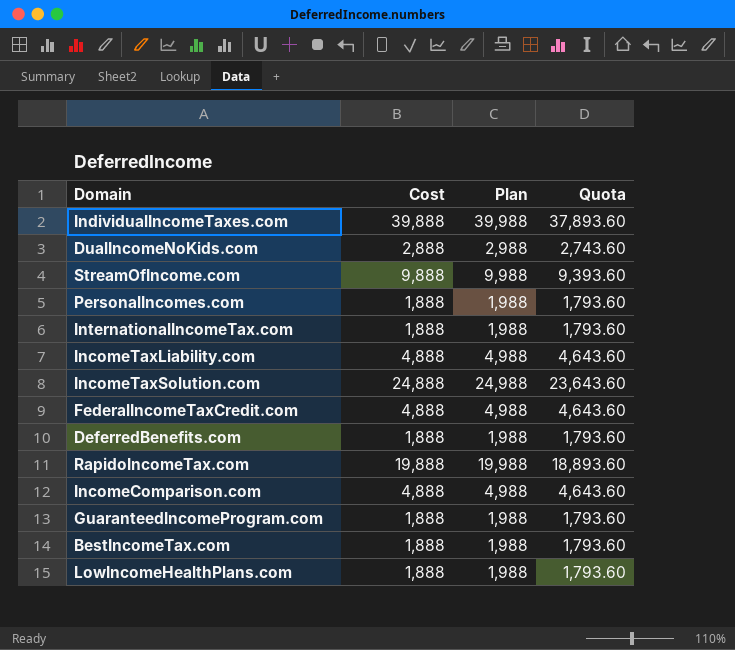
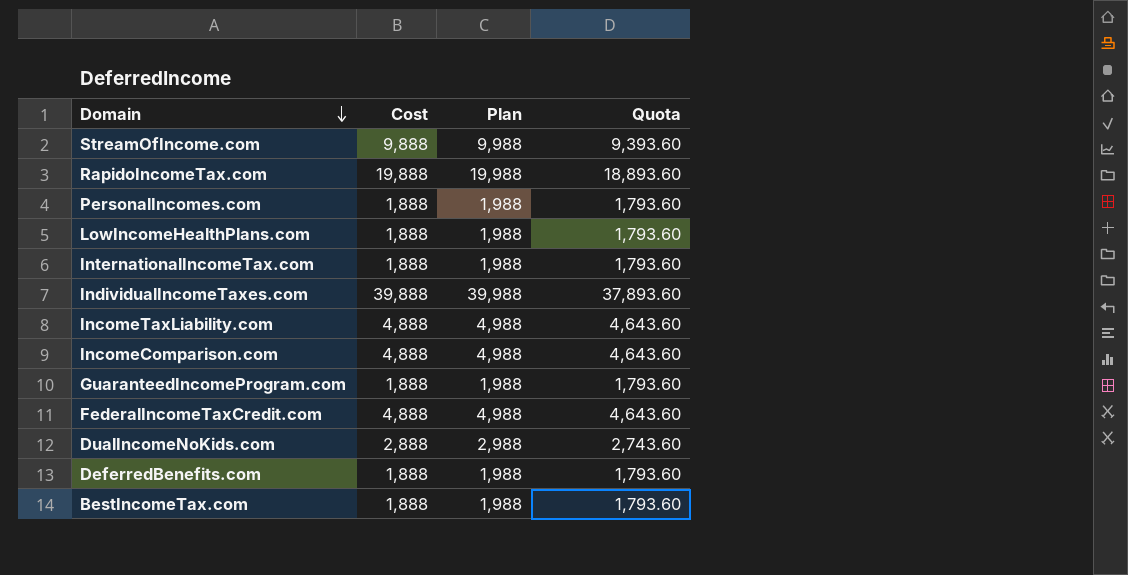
row order: none -> Domain descending
row IncomeTaxSolution.com: 24,888 | 24,988 | 23,643.60 -> none

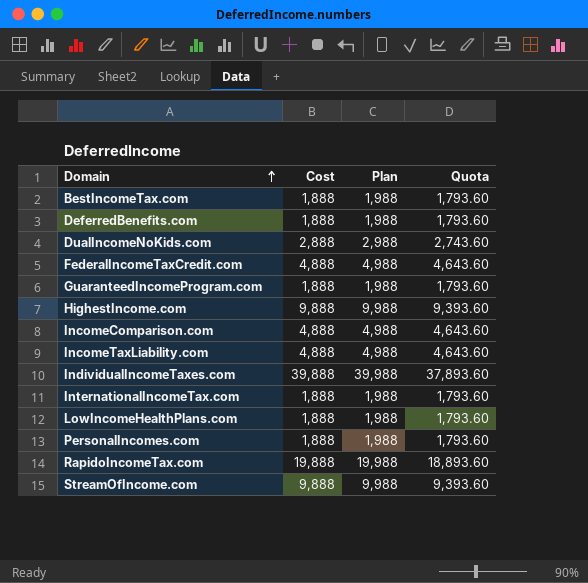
row order: Domain descending -> Domain ascending
row HighestIncome.com: none -> 9,888 | 9,988 | 9,393.60

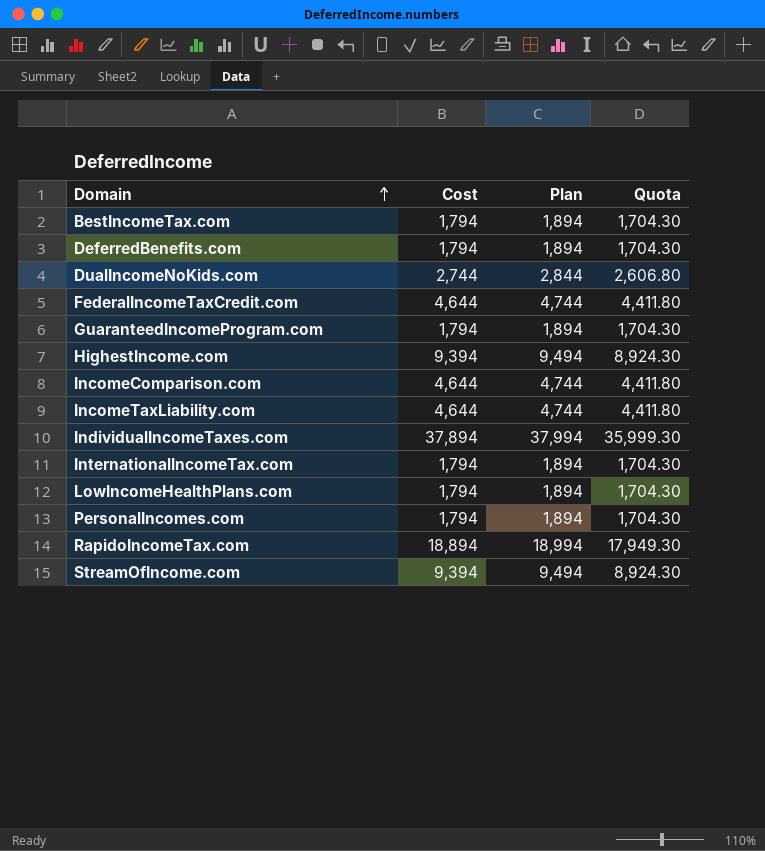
BestIncomeTax.com | Cost: 1,888 -> 1,794
BestIncomeTax.com | Plan: 1,988 -> 1,894
BestIncomeTax.com | Quota: 1,793.60 -> 1,704.30
DeferredBenefits.com | Cost: 1,888 -> 1,794
DeferredBenefits.com | Plan: 1,988 -> 1,894
DeferredBenefits.com | Quota: 1,793.60 -> 1,704.30
DualIncomeNoKids.com | Cost: 2,888 -> 2,744
DualIncomeNoKids.com | Plan: 2,988 -> 2,844
DualIncomeNoKids.com | Quota: 2,743.60 -> 2,606.80
FederalIncomeTaxCredit.com | Cost: 4,888 -> 4,644
FederalIncomeTaxCredit.com | Plan: 4,988 -> 4,744
FederalIncomeTaxCredit.com | Quota: 4,643.60 -> 4,411.80
GuaranteedIncomeProgram.com | Cost: 1,888 -> 1,794
GuaranteedIncomeProgram.com | Plan: 1,988 -> 1,894
GuaranteedIncomeProgram.com | Quota: 1,793.60 -> 1,704.30
HighestIncome.com | Cost: 9,888 -> 9,394
HighestIncome.com | Plan: 9,988 -> 9,494
HighestIncome.com | Quota: 9,393.60 -> 8,924.30
IncomeComparison.com | Cost: 4,888 -> 4,644
IncomeComparison.com | Plan: 4,988 -> 4,744
IncomeComparison.com | Quota: 4,643.60 -> 4,411.80
IncomeTaxLiability.com | Cost: 4,888 -> 4,644
IncomeTaxLiability.com | Plan: 4,988 -> 4,744
IncomeTaxLiability.com | Quota: 4,643.60 -> 4,411.80
IndividualIncomeTaxes.com | Cost: 39,888 -> 37,894
IndividualIncomeTaxes.com | Plan: 39,988 -> 37,994
IndividualIncomeTaxes.com | Quota: 37,893.60 -> 35,999.30
InternationalIncomeTax.com | Cost: 1,888 -> 1,794
InternationalIncomeTax.com | Plan: 1,988 -> 1,894
InternationalIncomeTax.com | Quota: 1,793.60 -> 1,704.30
LowIncomeHealthPlans.com | Cost: 1,888 -> 1,794
LowIncomeHealthPlans.com | Plan: 1,988 -> 1,894
LowIncomeHealthPlans.com | Quota: 1,793.60 -> 1,704.30
PersonalIncomes.com | Cost: 1,888 -> 1,794
PersonalIncomes.com | Plan: 1,988 -> 1,894
PersonalIncomes.com | Quota: 1,793.60 -> 1,704.30
RapidoIncomeTax.com | Cost: 19,888 -> 18,894
RapidoIncomeTax.com | Plan: 19,988 -> 18,994
RapidoIncomeTax.com | Quota: 18,893.60 -> 17,949.30
StreamOfIncome.com | Cost: 9,888 -> 9,394
StreamOfIncome.com | Plan: 9,988 -> 9,494
StreamOfIncome.com | Quota: 9,393.60 -> 8,924.30

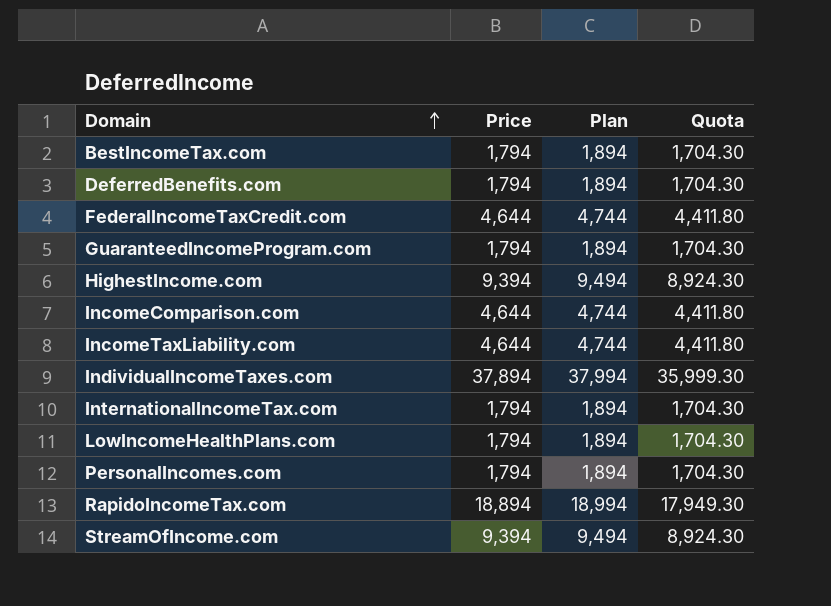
column name: Cost -> Price
row DualIncomeNoKids.com: 2,744 | 2,844 | 2,606.80 -> none

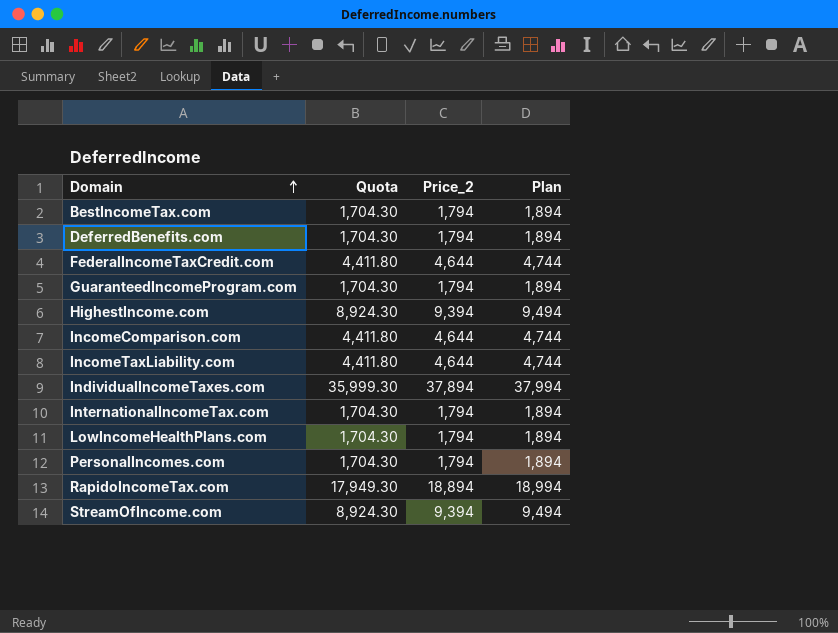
column Quota | position: 4 -> 2
column name: Price -> Price_2

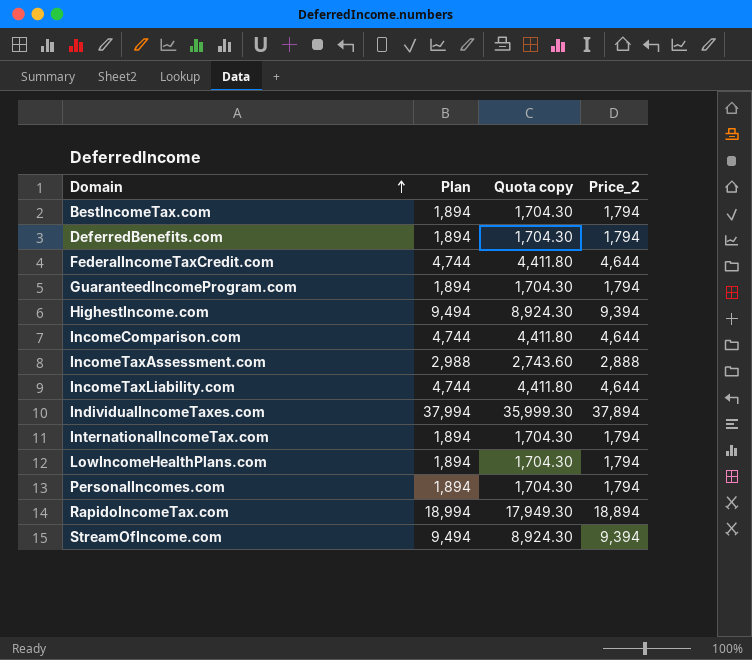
column Plan | position: 4 -> 2
column name: Quota -> Quota copy
row IncomeTaxAssessment.com: none -> 2,988 | 2,743.60 | 2,888

